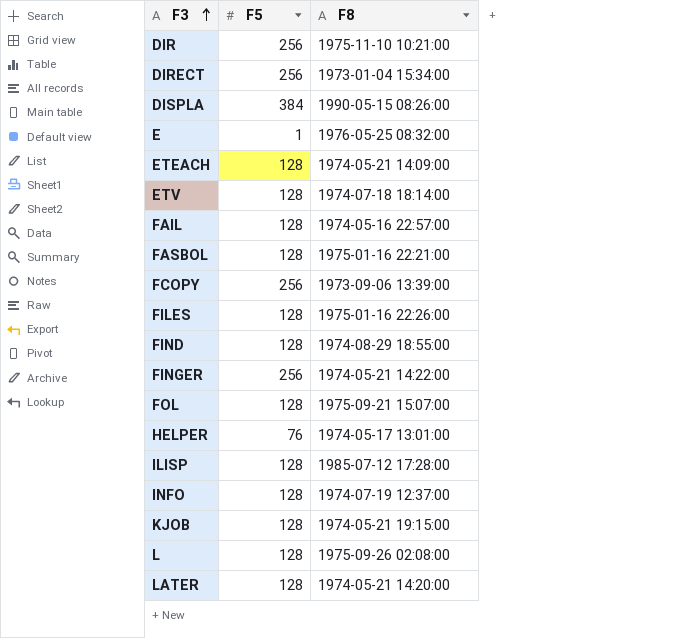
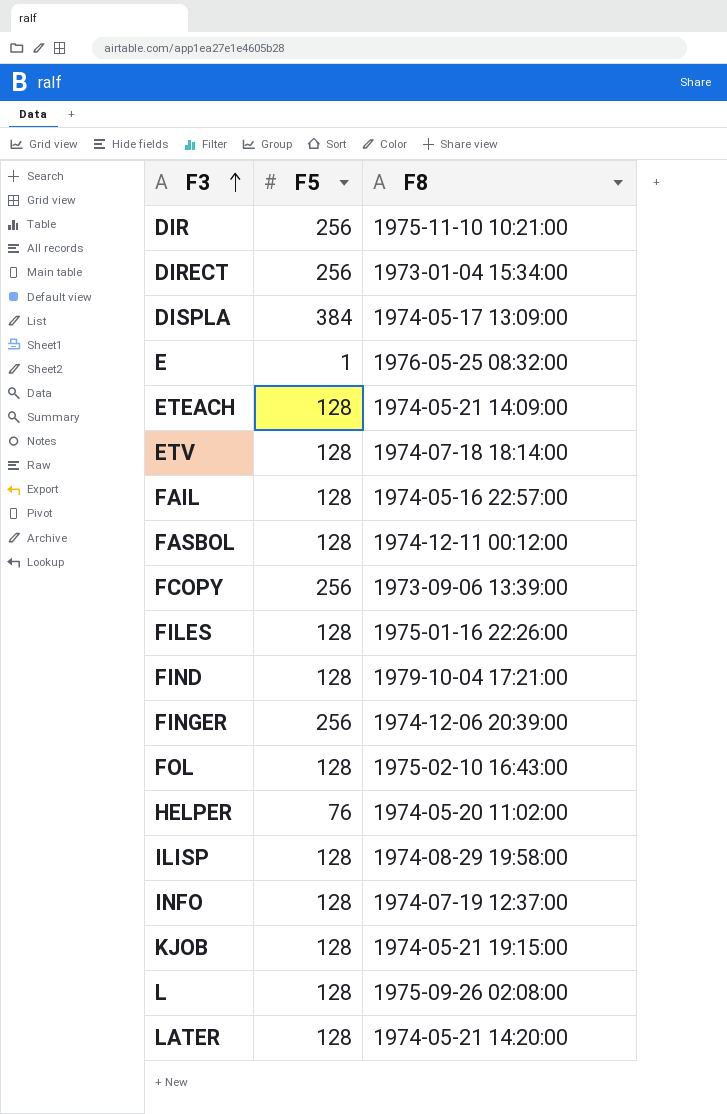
DISPLA | F8: 1990-05-15 08:26:00 -> 1974-05-17 13:09:00
FASBOL | F8: 1975-01-16 22:21:00 -> 1974-12-11 00:12:00
FIND | F8: 1974-08-29 18:55:00 -> 1979-10-04 17:21:00
FINGER | F8: 1974-05-21 14:22:00 -> 1974-12-06 20:39:00
FOL | F8: 1975-09-21 15:07:00 -> 1975-02-10 16:43:00
HELPER | F8: 1974-05-17 13:01:00 -> 1974-05-20 11:02:00
ILISP | F8: 1985-07-12 17:28:00 -> 1974-08-29 19:58:00

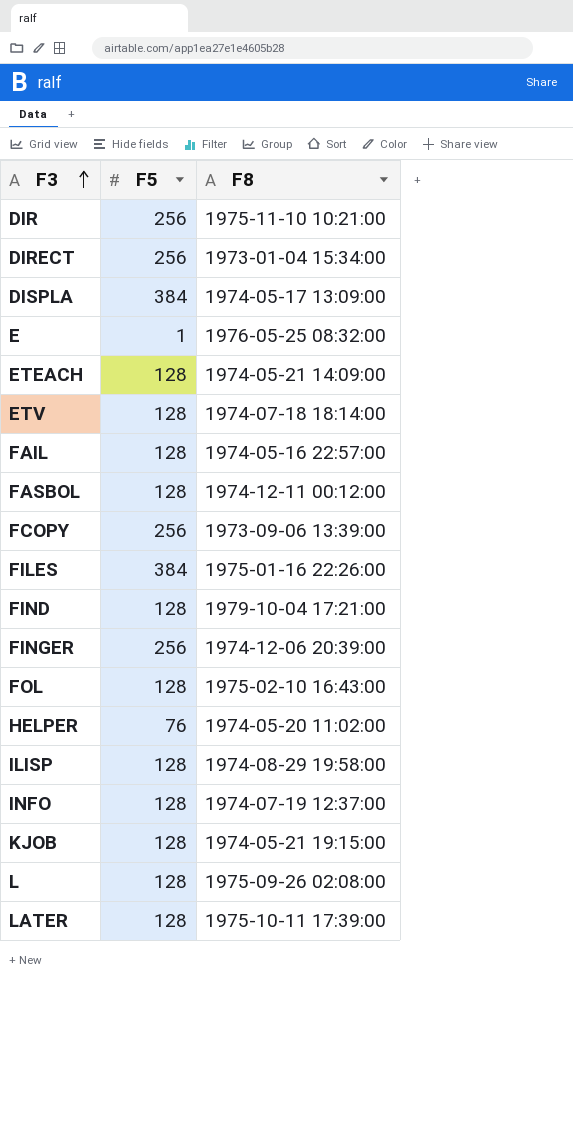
FILES | F5: 128 -> 384
LATER | F8: 1974-05-21 14:20:00 -> 1975-10-11 17:39:00

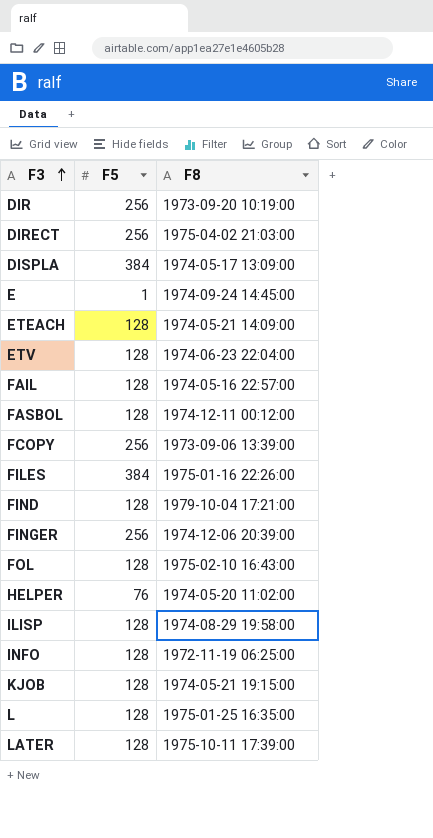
DIR | F8: 1975-11-10 10:21:00 -> 1973-09-20 10:19:00
DIRECT | F8: 1973-01-04 15:34:00 -> 1975-04-02 21:03:00
E | F8: 1976-05-25 08:32:00 -> 1974-09-24 14:45:00
ETV | F8: 1974-07-18 18:14:00 -> 1974-06-23 22:04:00
INFO | F8: 1974-07-19 12:37:00 -> 1972-11-19 06:25:00
L | F8: 1975-09-26 02:08:00 -> 1975-01-25 16:35:00

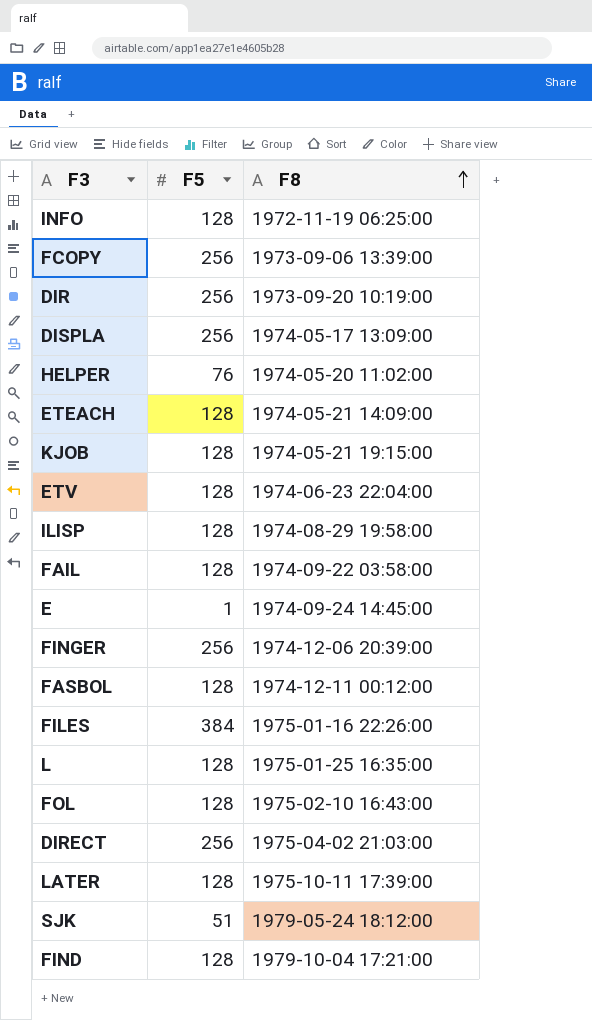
row order: F3 ascending -> F8 ascending
DISPLA | F5: 384 -> 256
FAIL | F8: 1974-05-16 22:57:00 -> 1974-09-22 03:58:00
row SJK: none -> 51 | 1979-05-24 18:12:00

